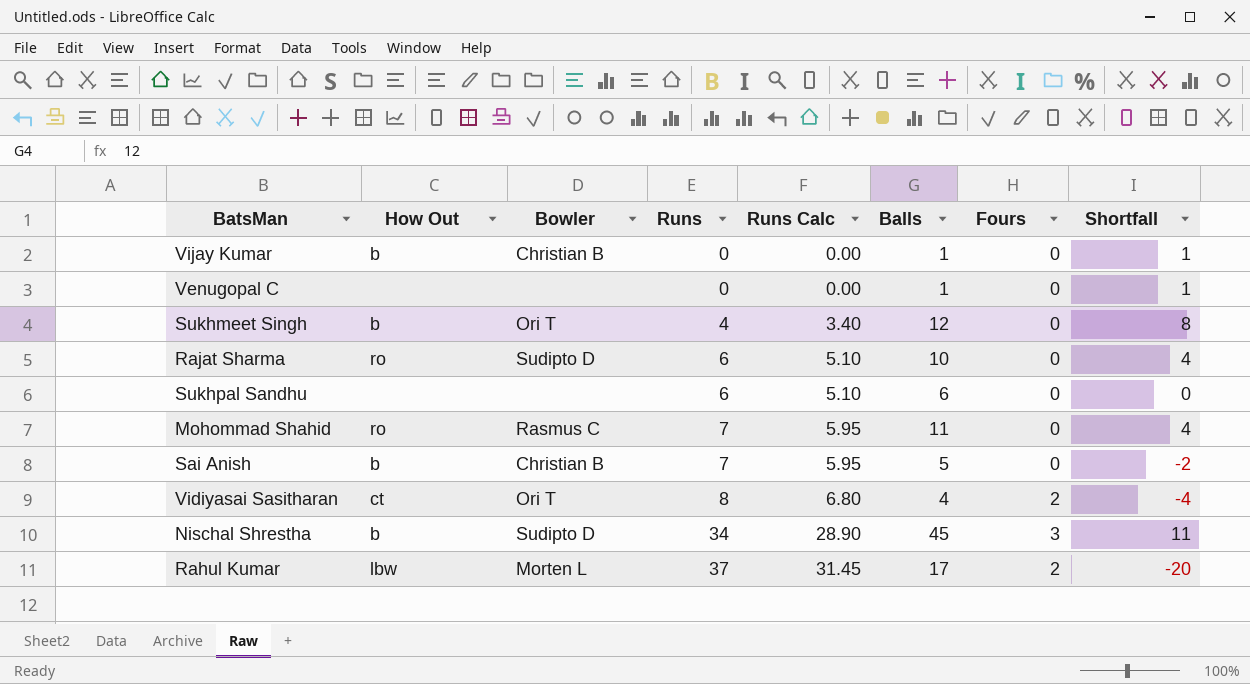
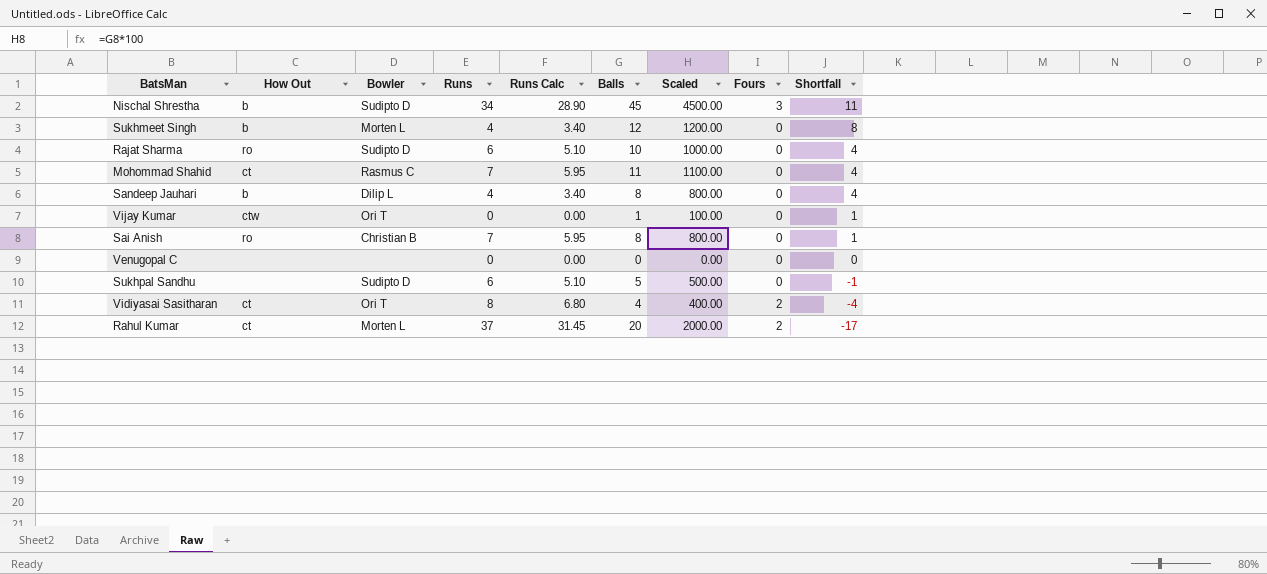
row order: Runs ascending -> Shortfall descending
column Scaled | formula: none -> [Balls] * 100
Sukhmeet Singh | Bowler: Ori T -> Morten L
Mohommad Shahid | How Out: ro -> ct
row Sandeep Jauhari: none -> b | Dilip L | 4 | 3.40 | 8 | 800.00 | 0 | 4
Vijay Kumar | How Out: b -> ctw
Vijay Kumar | Bowler: Christian B -> Ori T
Sai Anish | How Out: b -> ro
Sai Anish | Balls: 5 -> 8
Sai Anish | Shortfall: -2 -> 1
Venugopal C | Balls: 1 -> 0
Venugopal C | Shortfall: 1 -> 0
Sukhpal Sandhu | Bowler: none -> Sudipto D
Sukhpal Sandhu | Balls: 6 -> 5
Sukhpal Sandhu | Shortfall: 0 -> -1
Rahul Kumar | How Out: lbw -> ct
Rahul Kumar | Balls: 17 -> 20
Rahul Kumar | Shortfall: -20 -> -17

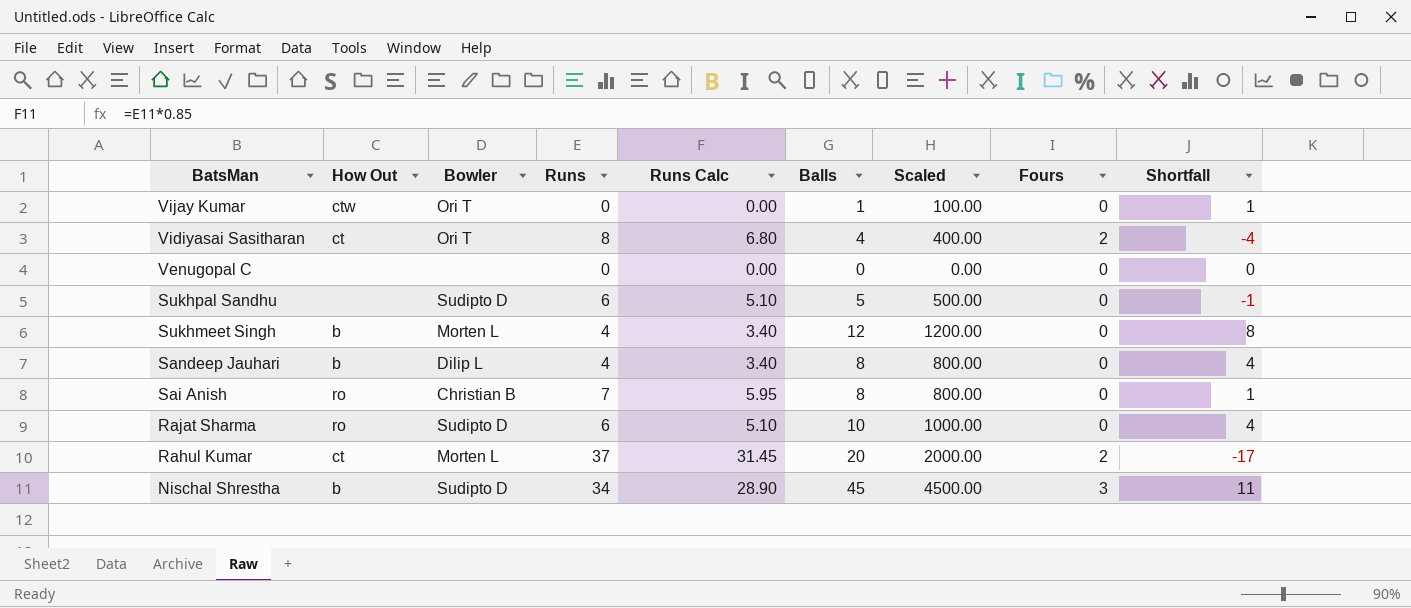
row order: Shortfall descending -> BatsMan descending
row Mohommad Shahid: ct | Rasmus C | 7 | 5.95 | 11 | 1100.00 | 0 | 4 -> none

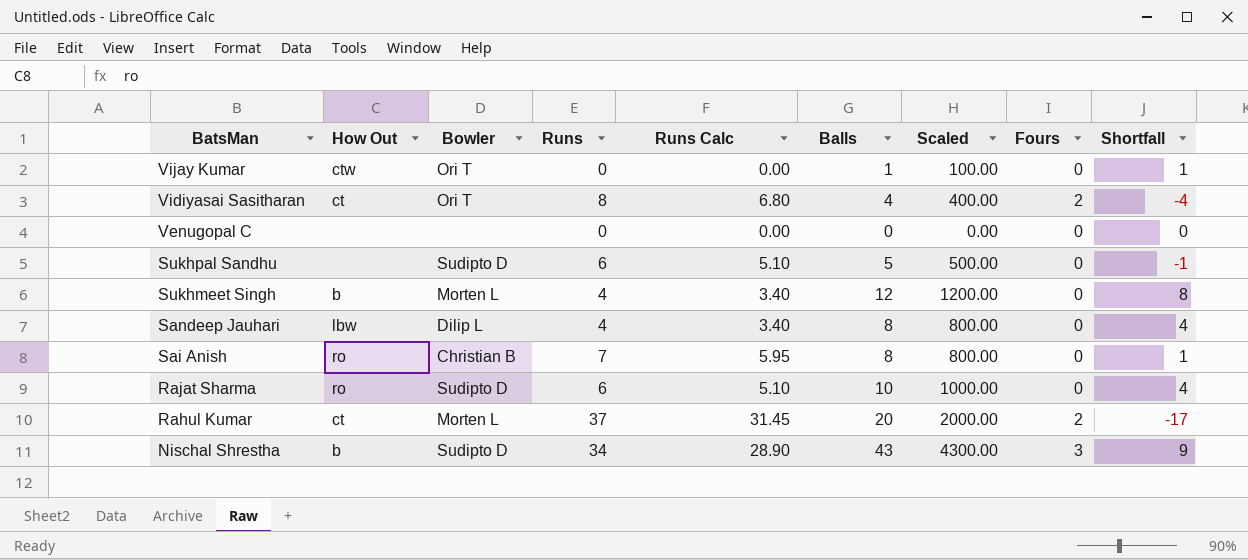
Sandeep Jauhari | How Out: b -> lbw
Nischal Shrestha | Balls: 45 -> 43
Nischal Shrestha | Scaled: 4500.00 -> 4300.00
Nischal Shrestha | Shortfall: 11 -> 9

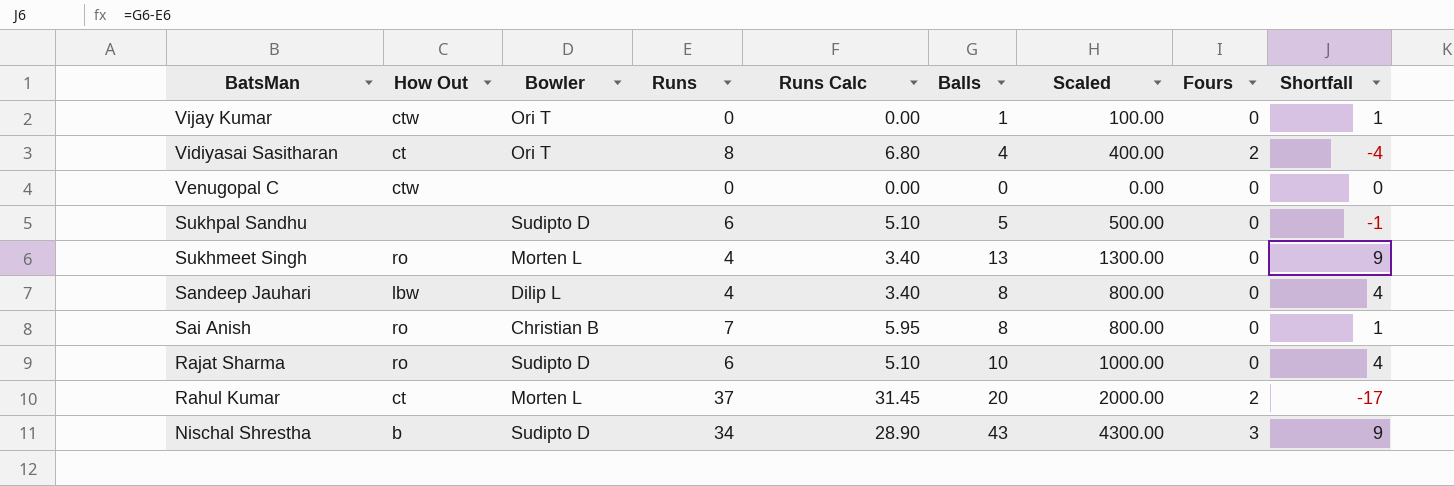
Venugopal C | How Out: none -> ctw
Sukhmeet Singh | How Out: b -> ro
Sukhmeet Singh | Balls: 12 -> 13
Sukhmeet Singh | Scaled: 1200.00 -> 1300.00
Sukhmeet Singh | Shortfall: 8 -> 9

